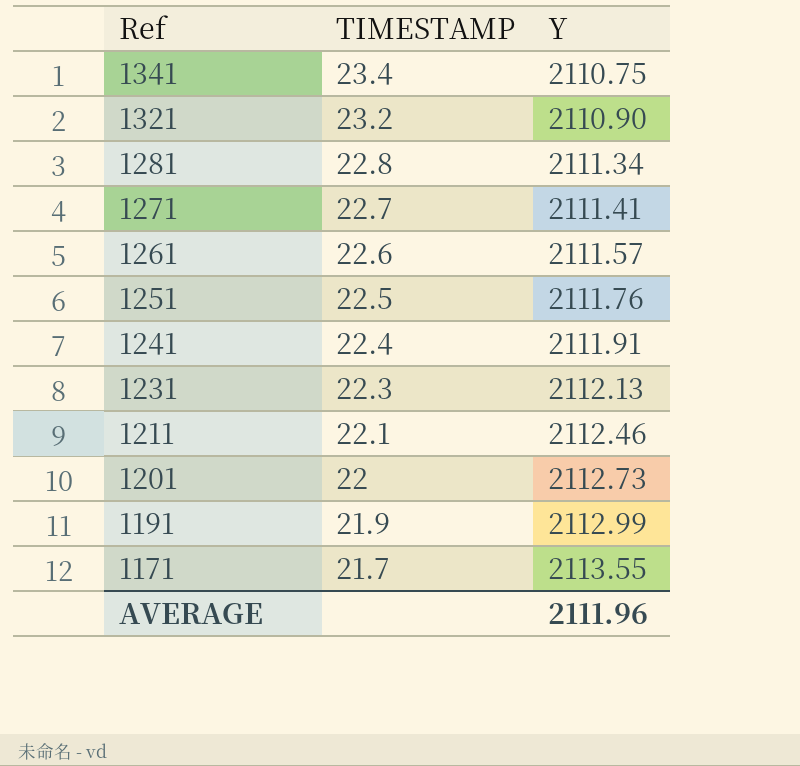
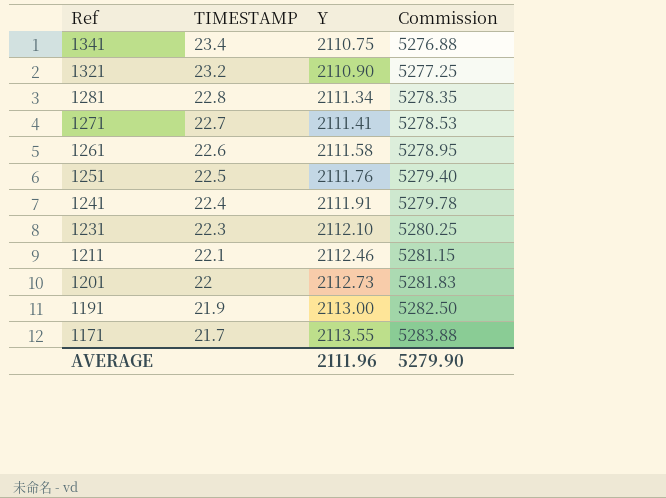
column Commission | formula: none -> [Y] * 2.5
1261 | Y: 2111.57 -> 2111.58
1231 | Y: 2112.13 -> 2112.10
1191 | Y: 2112.99 -> 2113.00

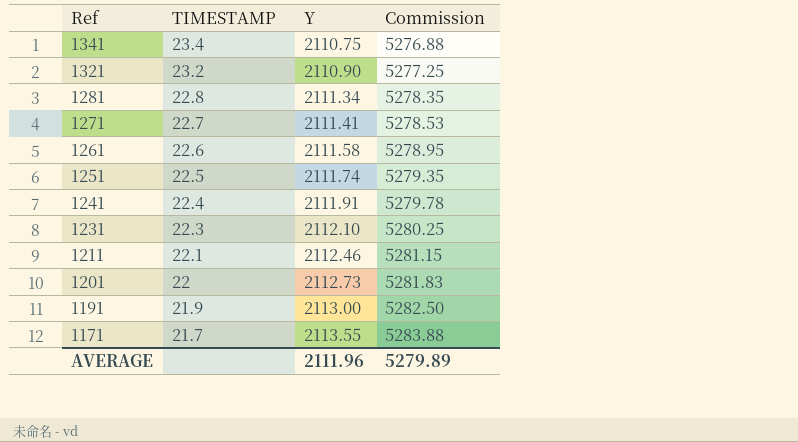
1251 | Y: 2111.76 -> 2111.74
1251 | Commission: 5279.40 -> 5279.35
AVERAGE | Commission: 5279.90 -> 5279.89

